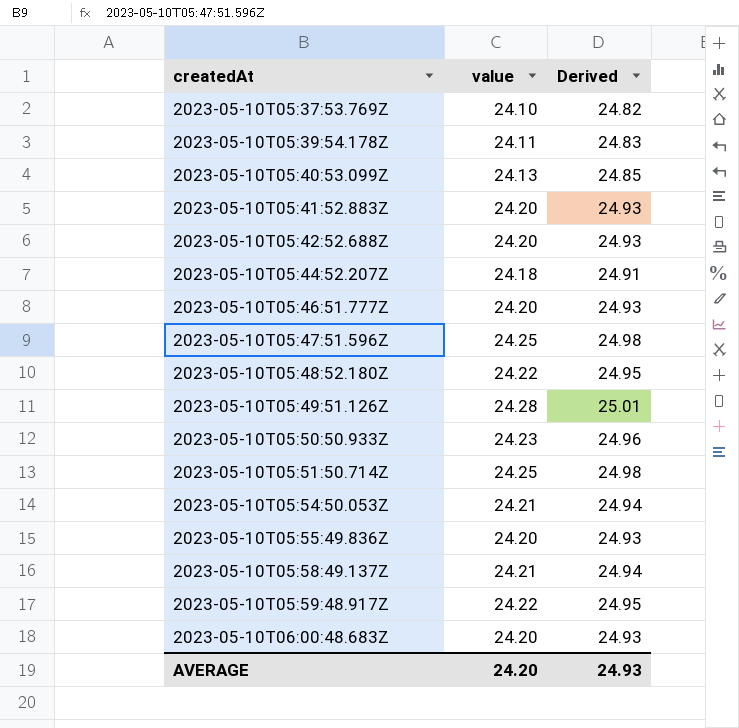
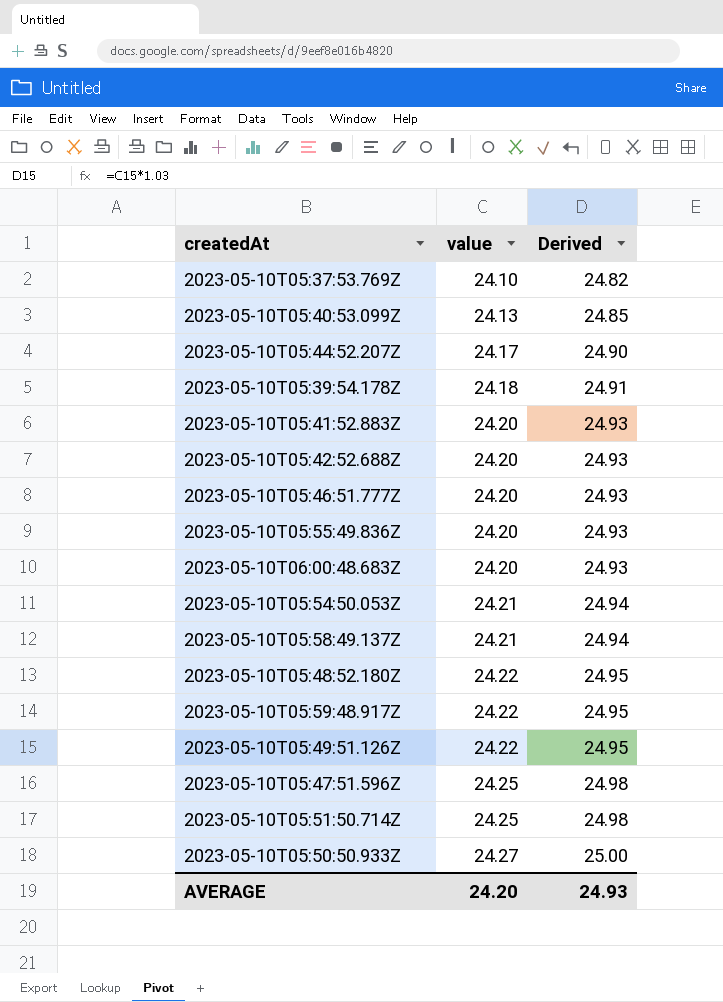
row order: createdAt ascending -> value ascending
2023-05-10T05:44:52.207Z | value: 24.18 -> 24.17
2023-05-10T05:44:52.207Z | Derived: 24.91 -> 24.90
2023-05-10T05:39:54.178Z | value: 24.11 -> 24.18
2023-05-10T05:39:54.178Z | Derived: 24.83 -> 24.91
2023-05-10T05:49:51.126Z | value: 24.28 -> 24.22
2023-05-10T05:49:51.126Z | Derived: 25.01 -> 24.95
2023-05-10T05:50:50.933Z | value: 24.23 -> 24.27
2023-05-10T05:50:50.933Z | Derived: 24.96 -> 25.00

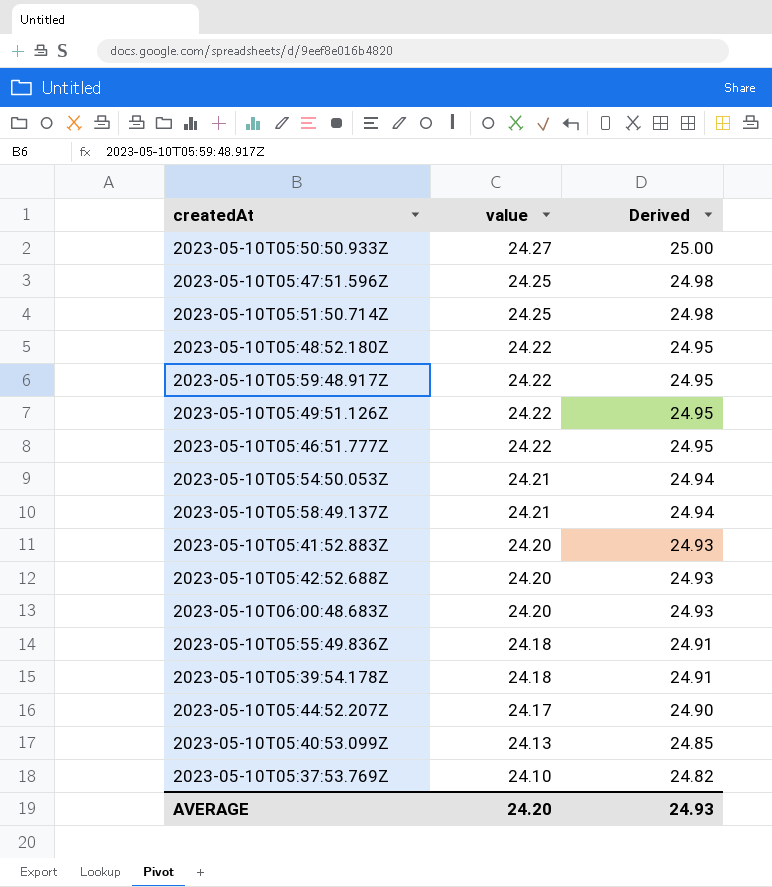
row order: value ascending -> value descending
2023-05-10T05:46:51.777Z | value: 24.20 -> 24.22
2023-05-10T05:46:51.777Z | Derived: 24.93 -> 24.95
2023-05-10T05:55:49.836Z | value: 24.20 -> 24.18
2023-05-10T05:55:49.836Z | Derived: 24.93 -> 24.91

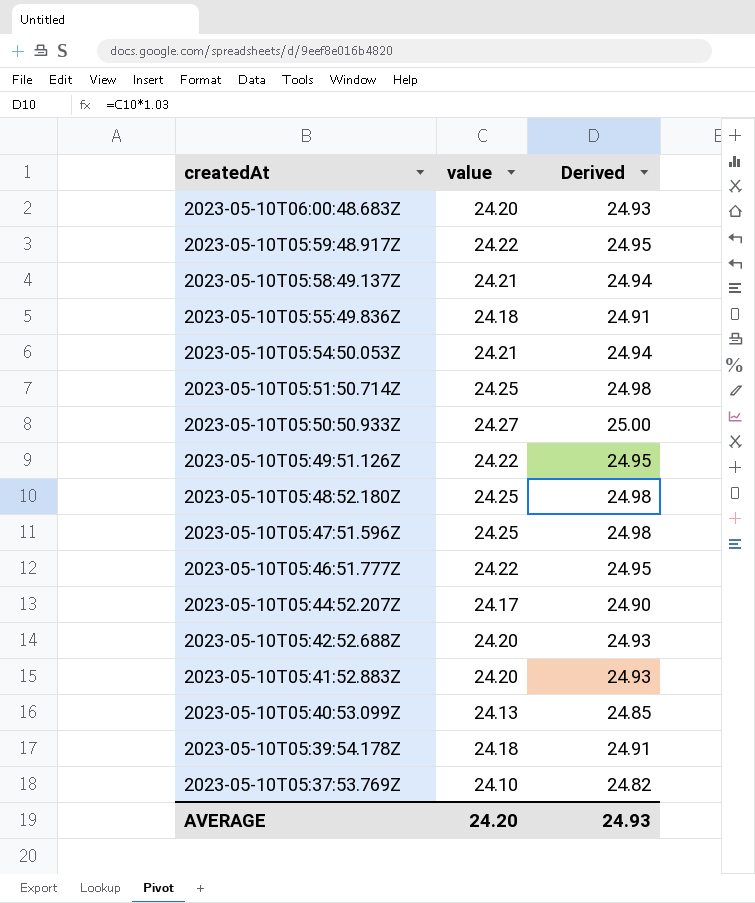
row order: value descending -> createdAt descending
2023-05-10T05:48:52.180Z | value: 24.22 -> 24.25
2023-05-10T05:48:52.180Z | Derived: 24.95 -> 24.98

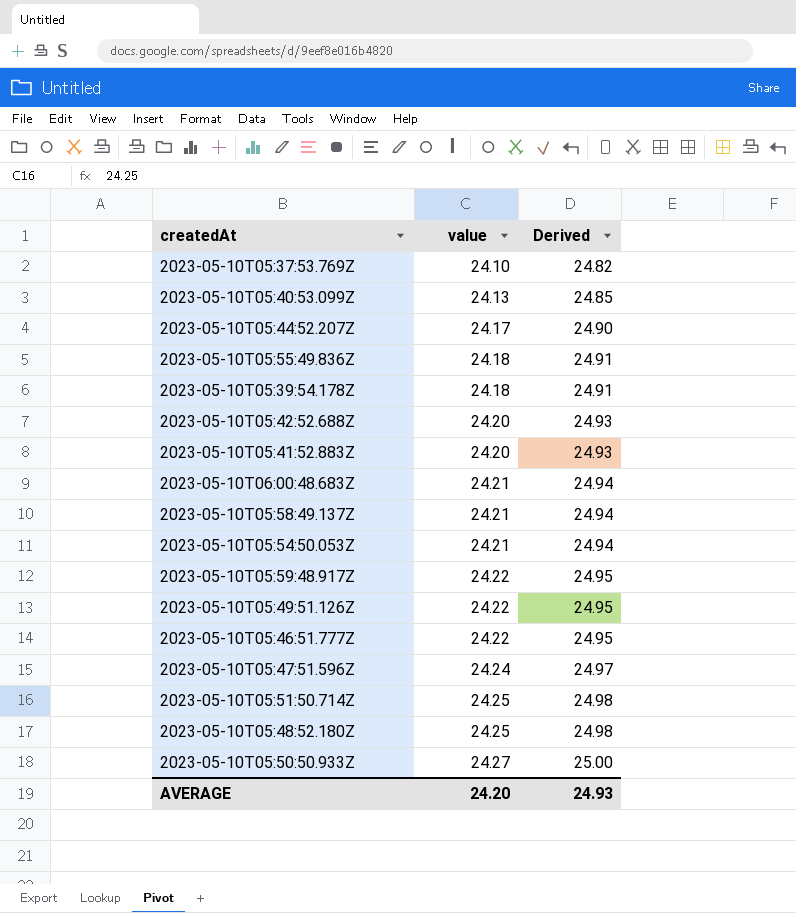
row order: createdAt descending -> value ascending
2023-05-10T06:00:48.683Z | value: 24.20 -> 24.21
2023-05-10T06:00:48.683Z | Derived: 24.93 -> 24.94
2023-05-10T05:47:51.596Z | value: 24.25 -> 24.24
2023-05-10T05:47:51.596Z | Derived: 24.98 -> 24.97

